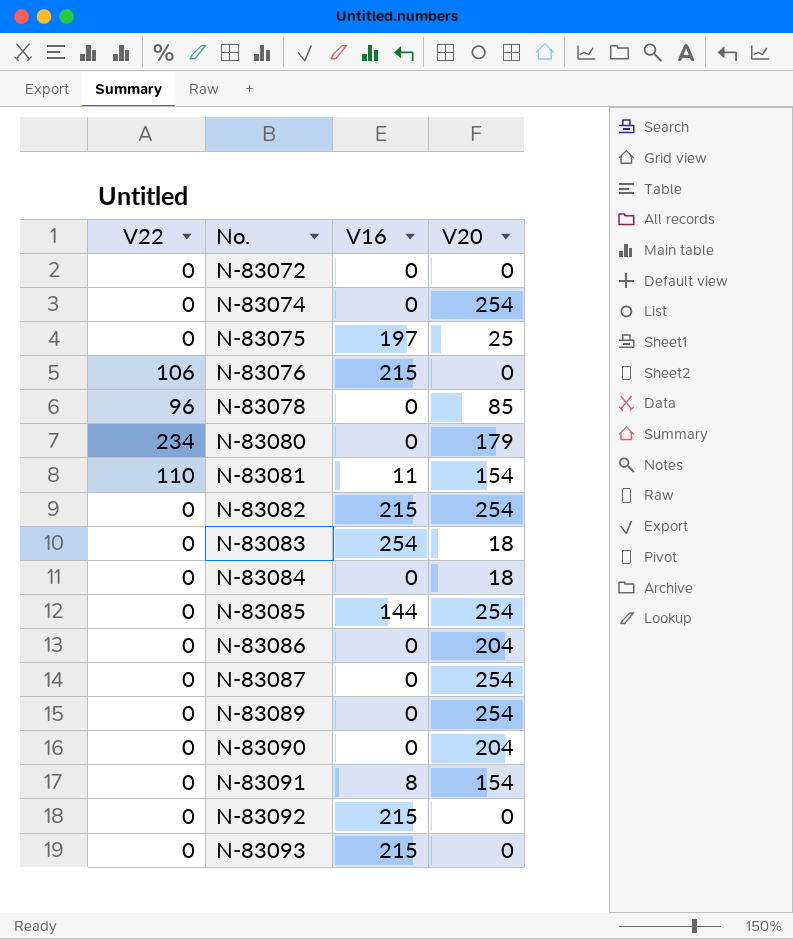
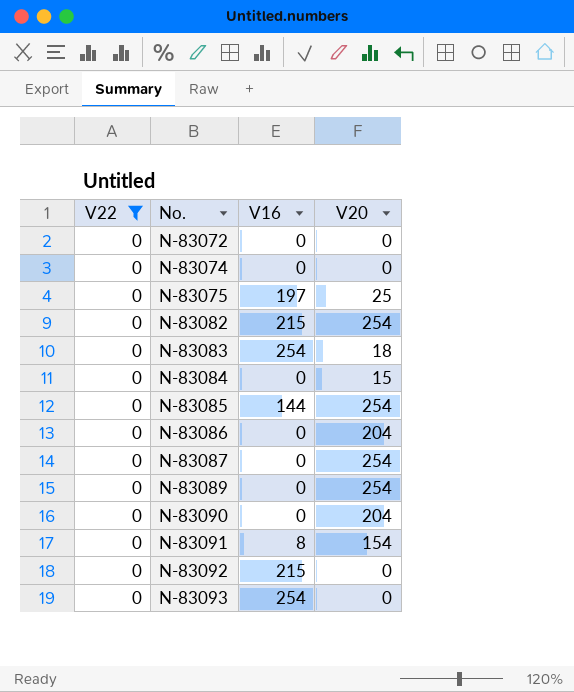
filter: none -> V22 = 0
N-83074 | V20: 254 -> 0
N-83084 | V20: 18 -> 15
N-83093 | V16: 215 -> 254

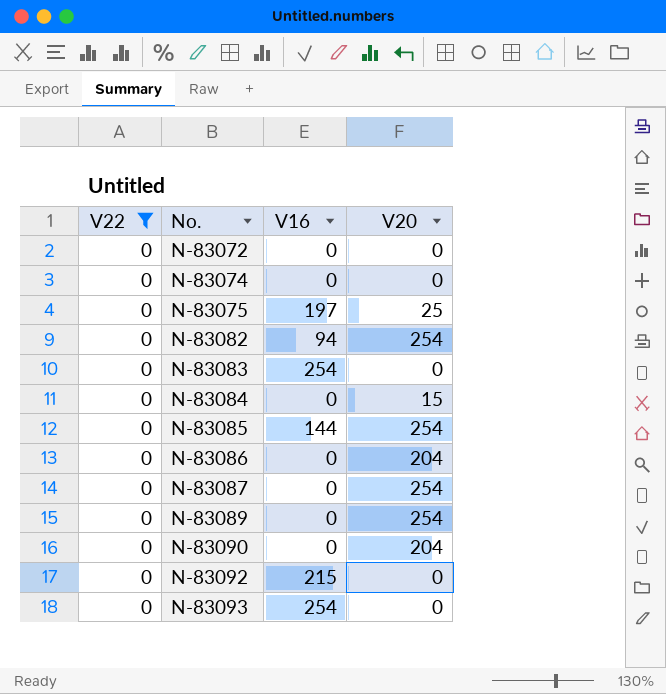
row N-83091: 0 | 8 | 154 -> none
N-83082 | V16: 215 -> 94
N-83083 | V20: 18 -> 0

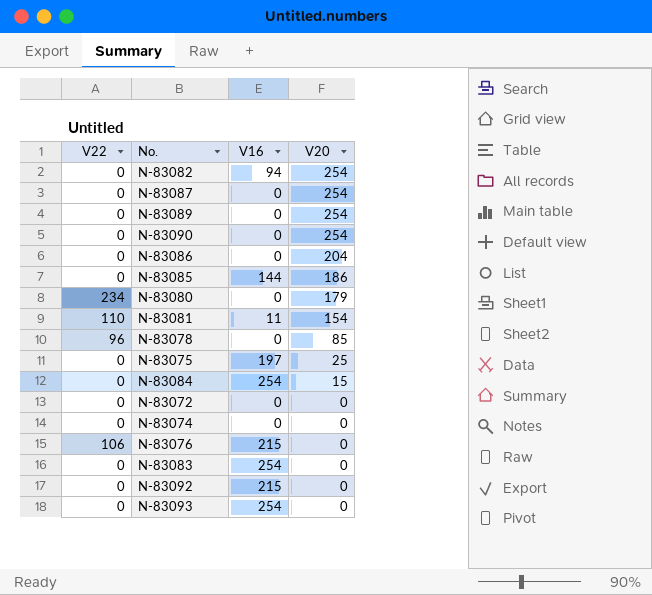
filter: V22 = 0 -> none
row order: No. ascending -> V20 descending
N-83090 | V20: 204 -> 254
N-83085 | V20: 254 -> 186
N-83084 | V16: 0 -> 254

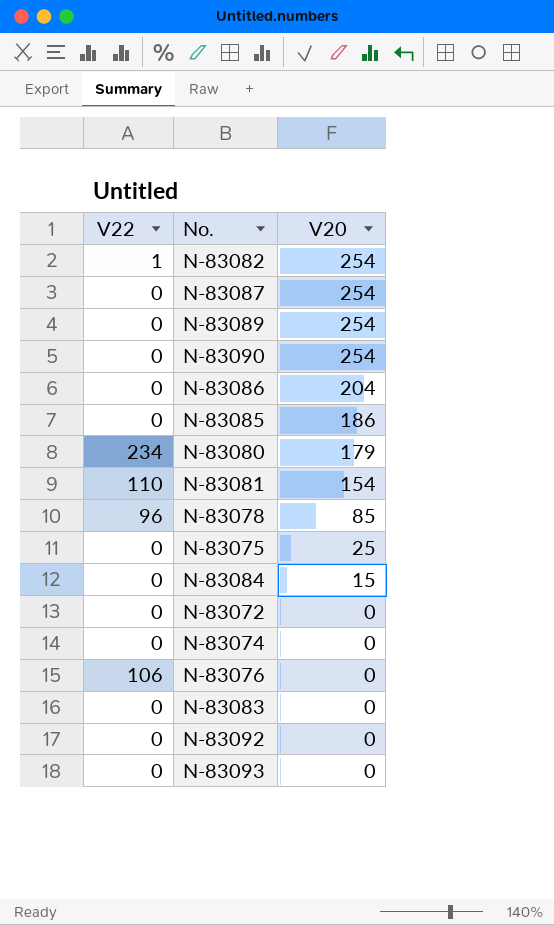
column V16 | position: 3 -> none
N-83082 | V22: 0 -> 1

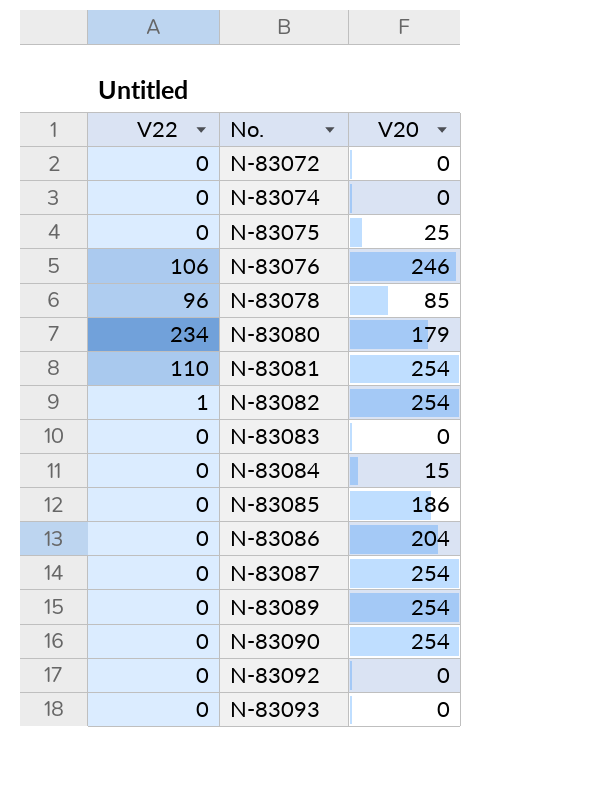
row order: V20 descending -> No. ascending
N-83076 | V20: 0 -> 246
N-83081 | V20: 154 -> 254

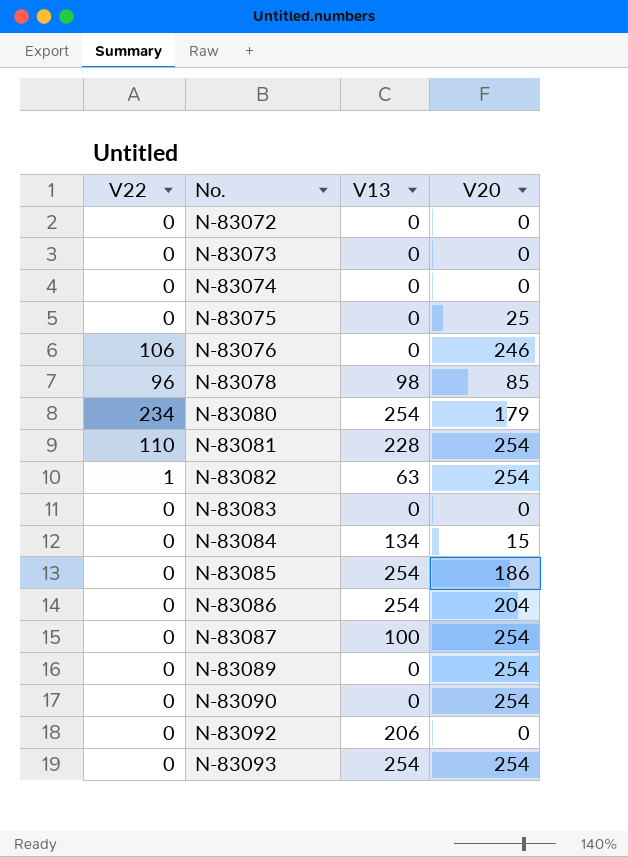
column V13 | position: none -> 3
row N-83073: none -> 0 | 0 | 0
N-83093 | V20: 0 -> 254

